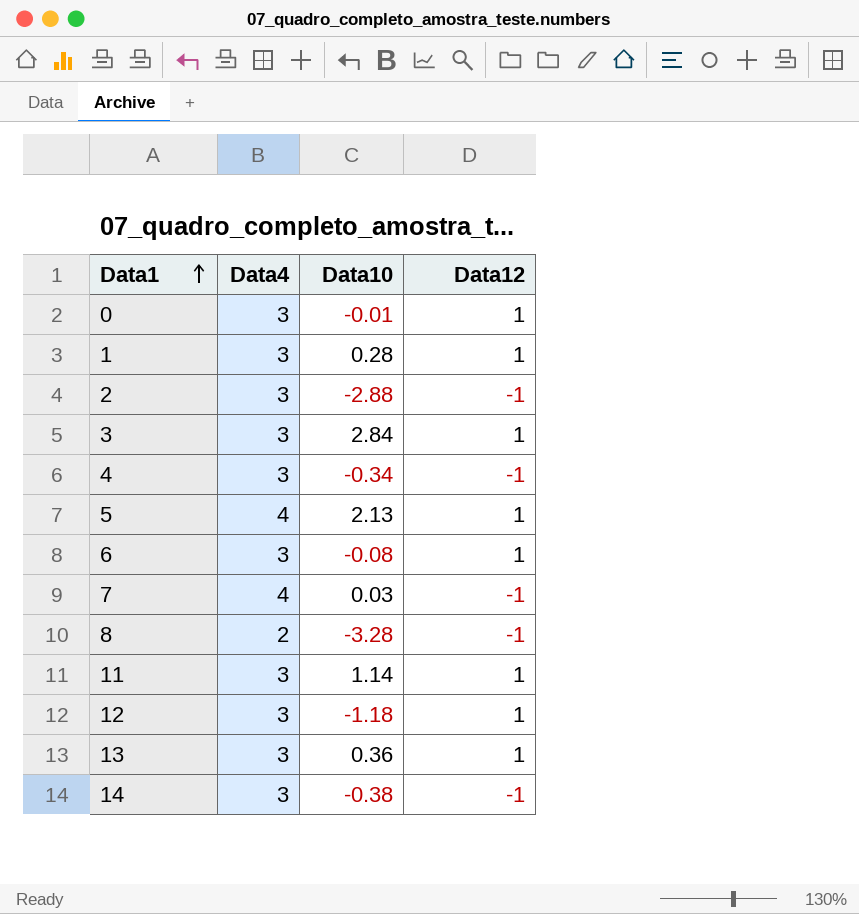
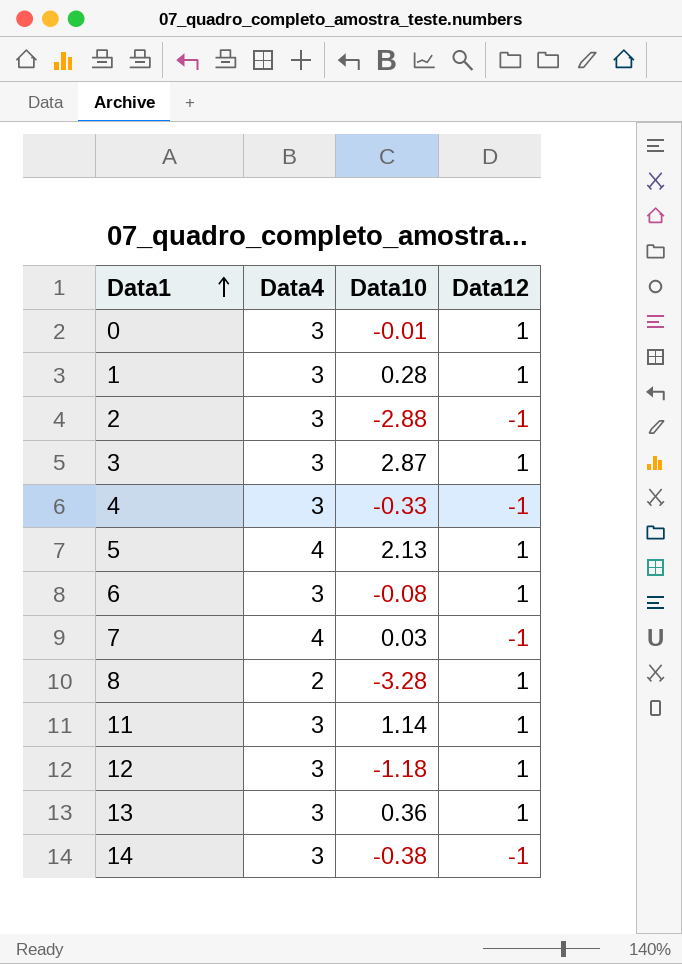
3 | Data10: 2.84 -> 2.87
4 | Data10: -0.34 -> -0.33
8 | Data12: -1 -> 1

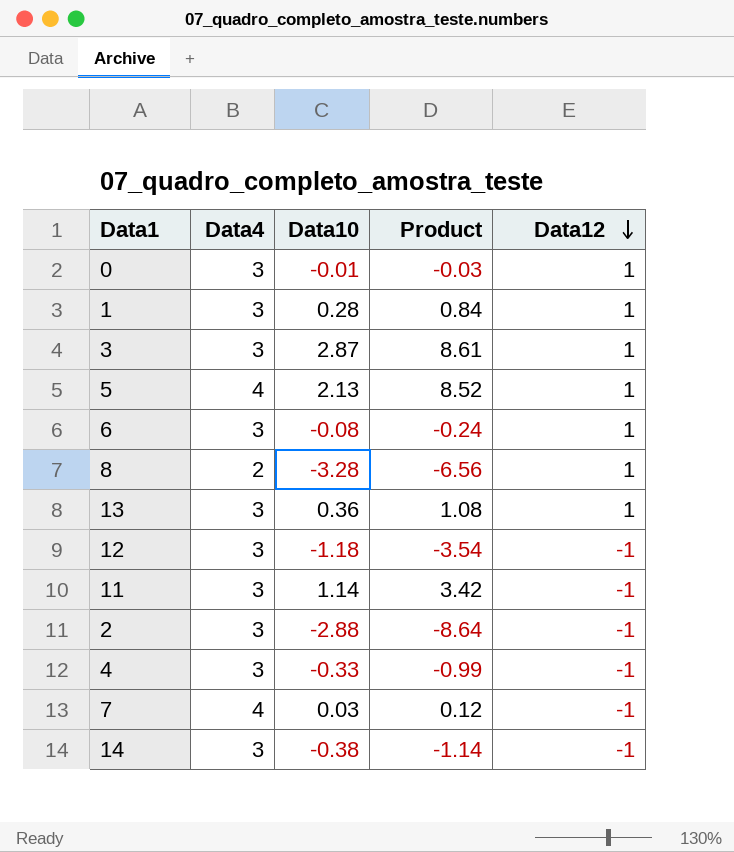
row order: Data1 ascending -> Data12 descending
column Product | formula: none -> [Data4] * [Data10]
12 | Data12: 1 -> -1
11 | Data12: 1 -> -1

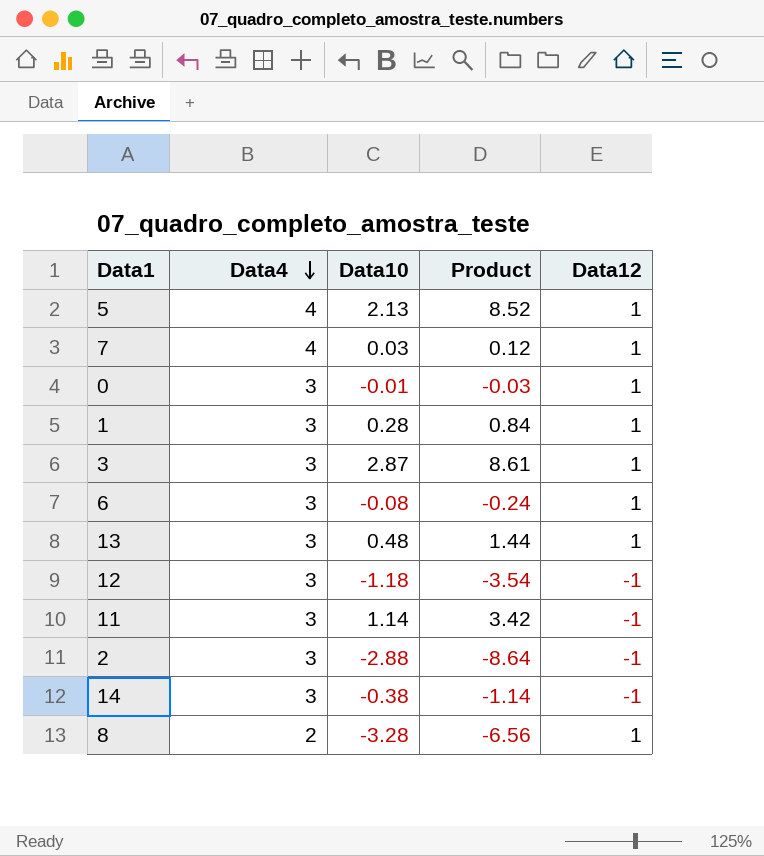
row order: Data12 descending -> Data4 descending
row 4: 3 | -0.33 | -0.99 | -1 -> none
7 | Data12: -1 -> 1
13 | Data10: 0.36 -> 0.48
13 | Product: 1.08 -> 1.44

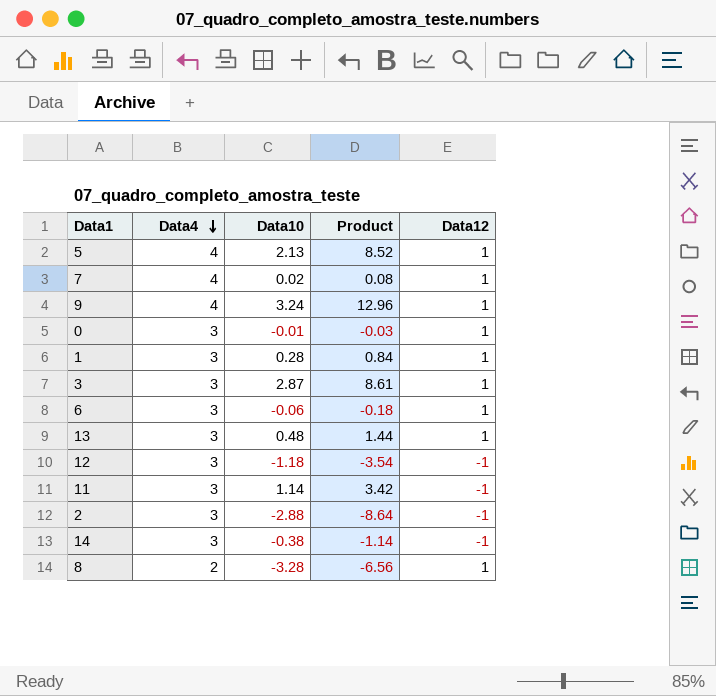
7 | Data10: 0.03 -> 0.02
7 | Product: 0.12 -> 0.08
row 9: none -> 4 | 3.24 | 12.96 | 1
6 | Data10: -0.08 -> -0.06
6 | Product: -0.24 -> -0.18

